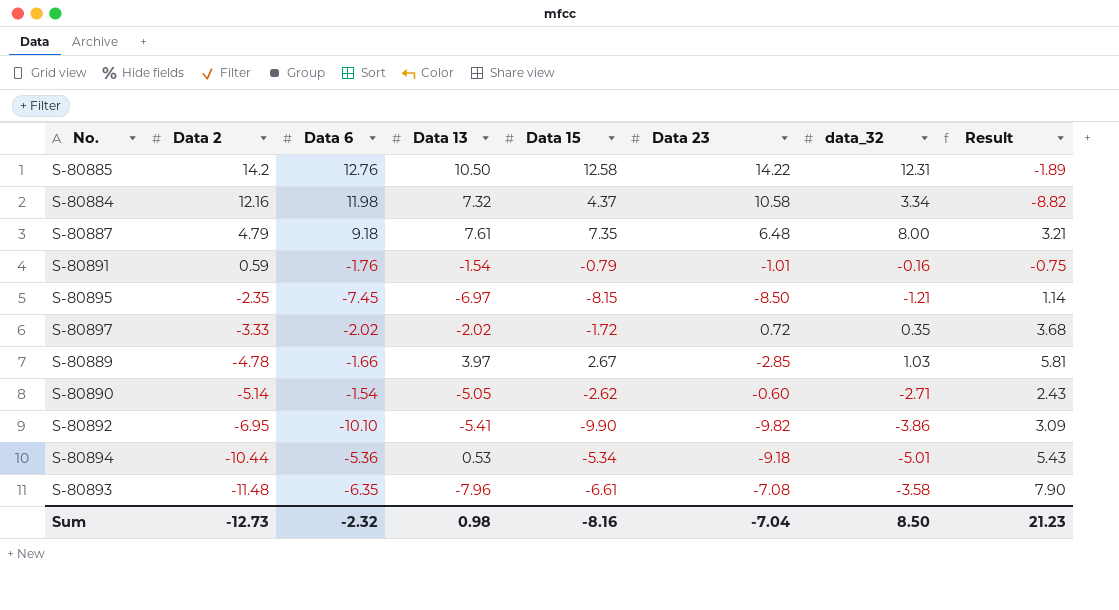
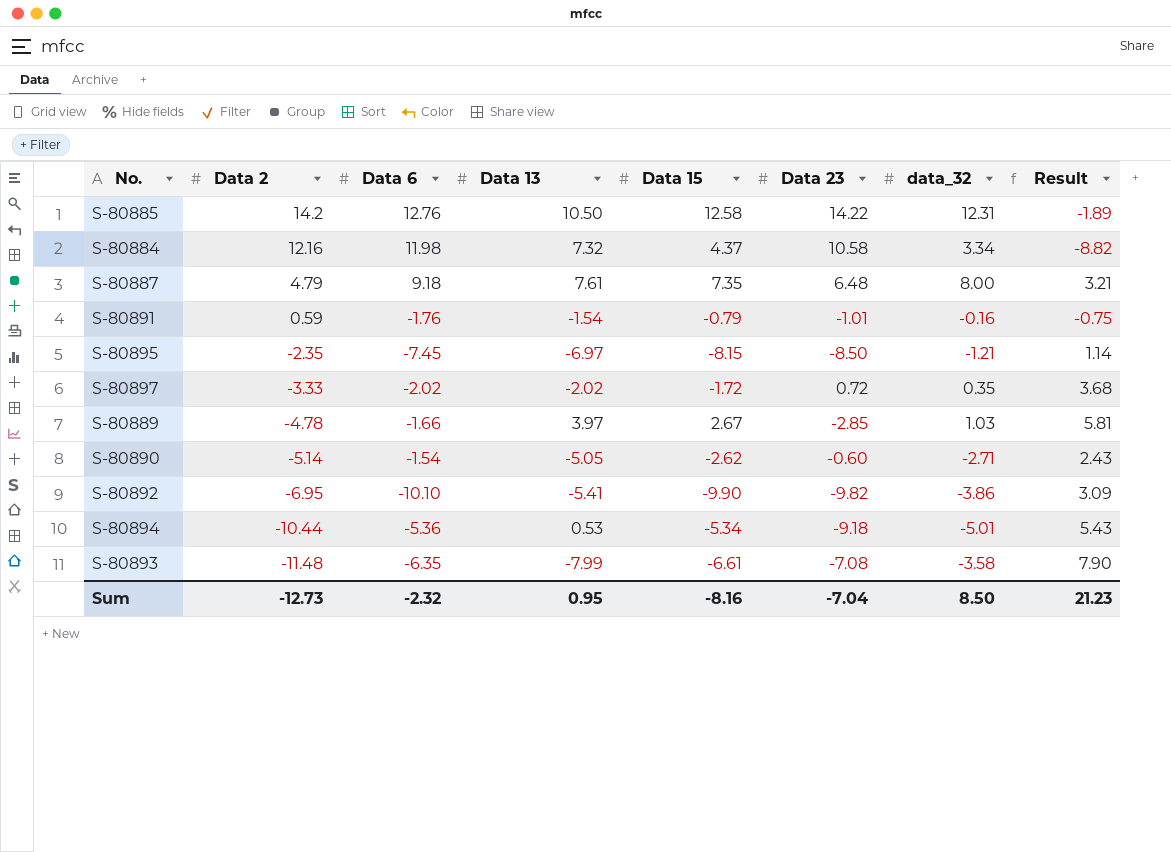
S-80893 | Data 13: -7.96 -> -7.99
Sum | Data 13: 0.98 -> 0.95

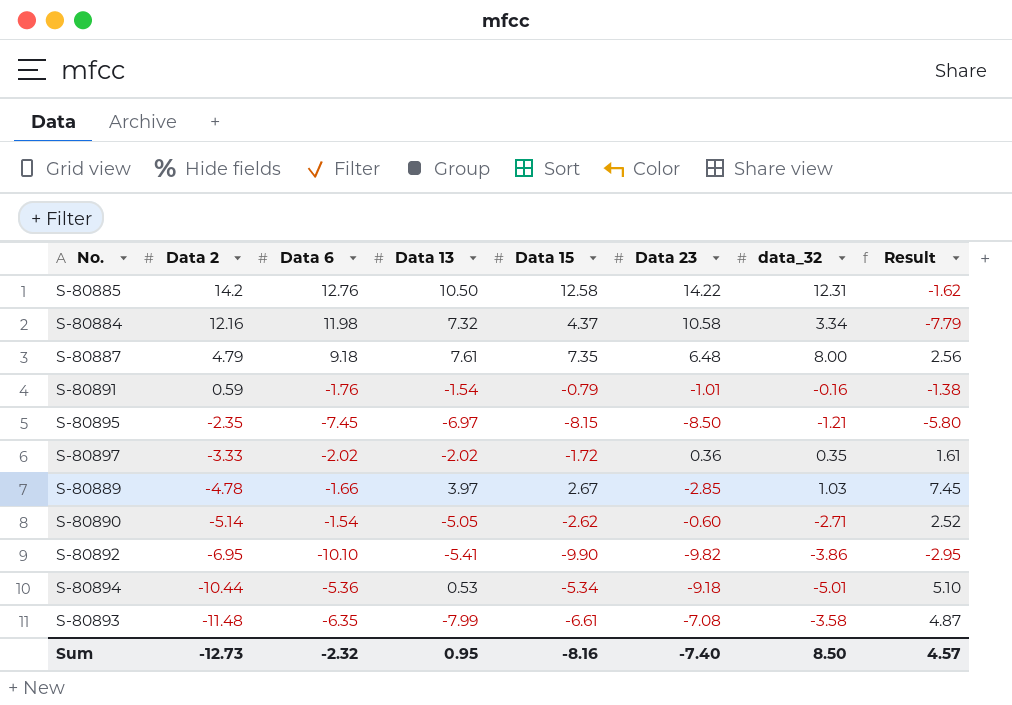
column Result | formula: [data_32] - [Data 2] -> [Data 15] - [Data 2]
S-80897 | Data 23: 0.72 -> 0.36
Sum | Data 23: -7.04 -> -7.40
Sum | Result: 21.23 -> 4.57

